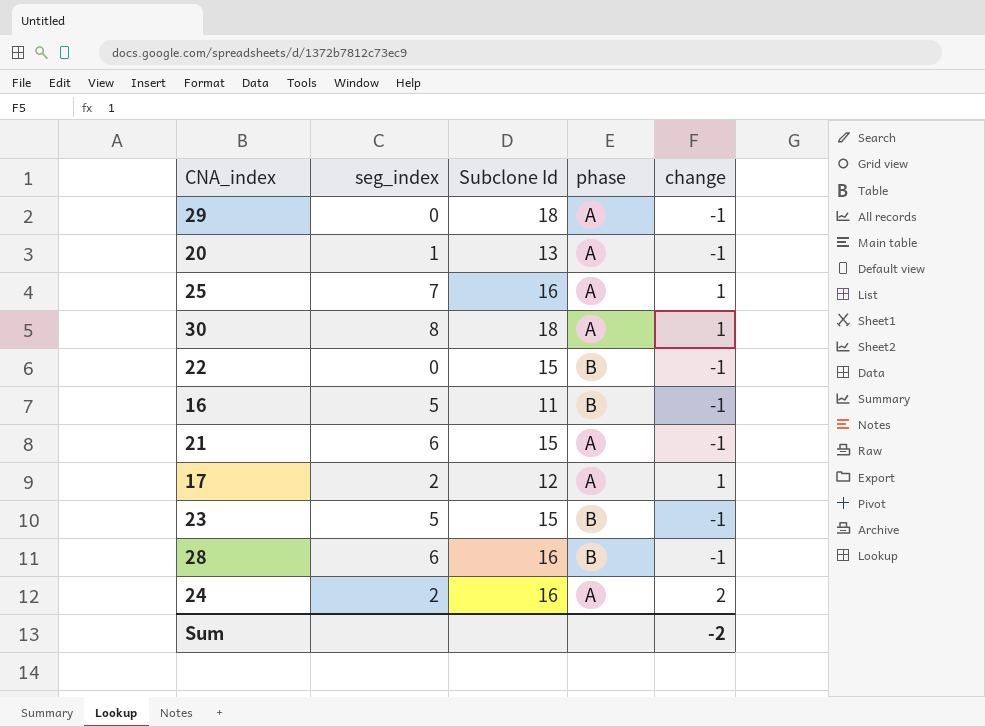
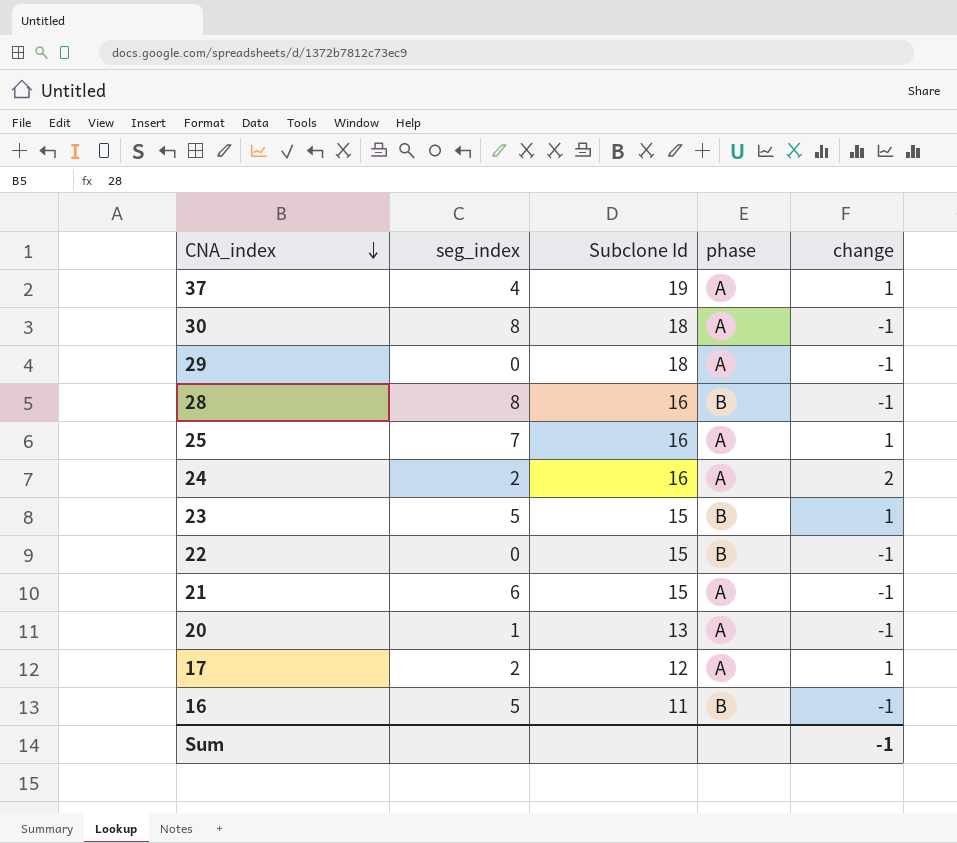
row order: none -> CNA_index descending
row 37: none -> 4 | 19 | A | 1
30 | change: 1 -> -1
28 | seg_index: 6 -> 8
23 | change: -1 -> 1
Sum | change: -2 -> -1

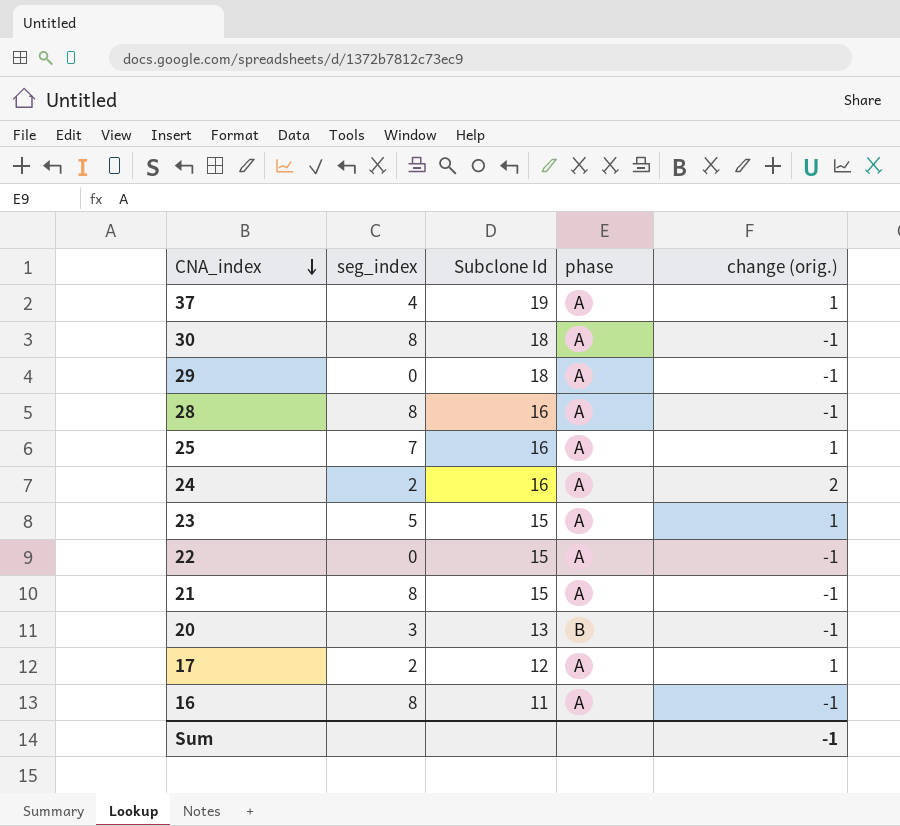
column name: change -> change (orig.)
28 | phase: B -> A
23 | phase: B -> A
22 | phase: B -> A
21 | seg_index: 6 -> 8
20 | seg_index: 1 -> 3
20 | phase: A -> B
16 | seg_index: 5 -> 8
16 | phase: B -> A

